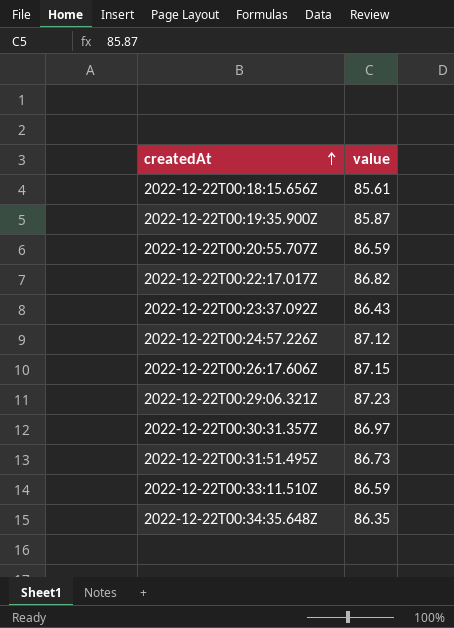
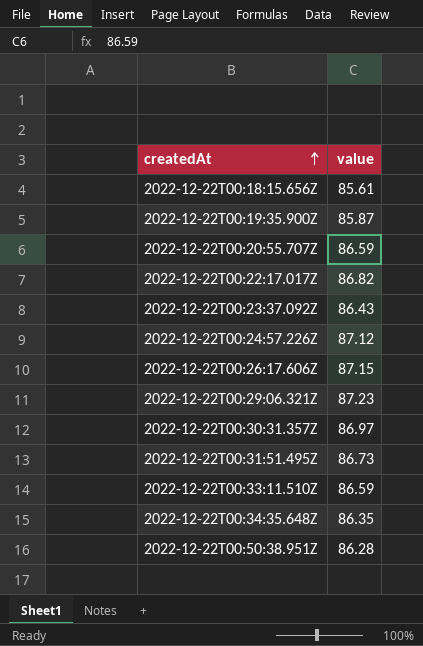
row 2022-12-22T00:50:38.951Z: none -> 86.28

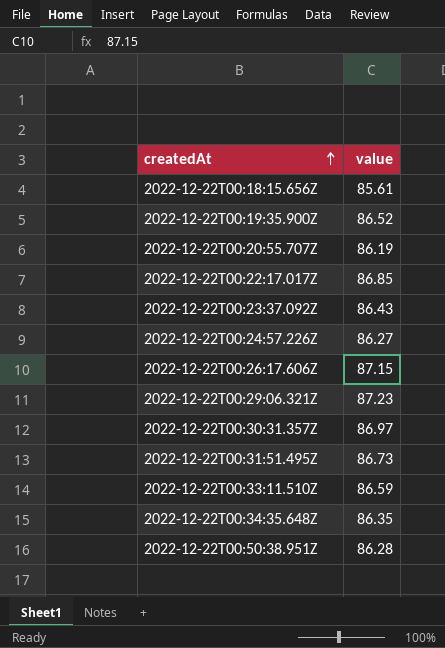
2022-12-22T00:19:35.900Z | value: 85.87 -> 86.52
2022-12-22T00:20:55.707Z | value: 86.59 -> 86.19
2022-12-22T00:22:17.017Z | value: 86.82 -> 86.85
2022-12-22T00:24:57.226Z | value: 87.12 -> 86.27

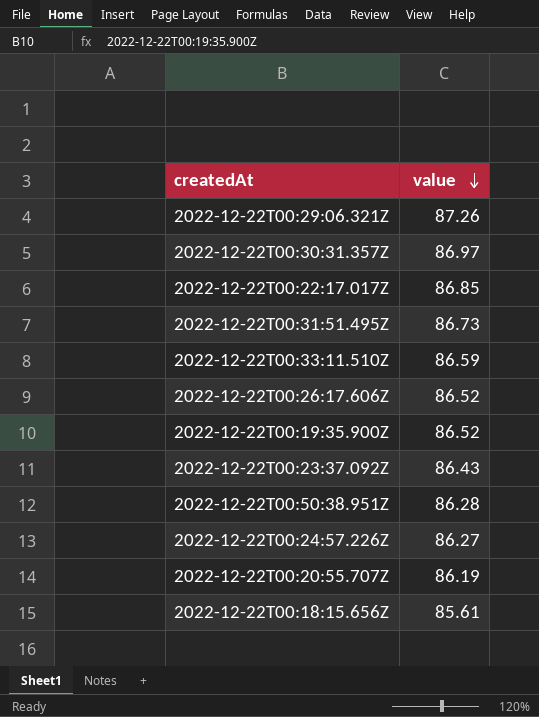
row order: createdAt ascending -> value descending
row 2022-12-22T00:34:35.648Z: 86.35 -> none
2022-12-22T00:29:06.321Z | value: 87.23 -> 87.26
2022-12-22T00:26:17.606Z | value: 87.15 -> 86.52

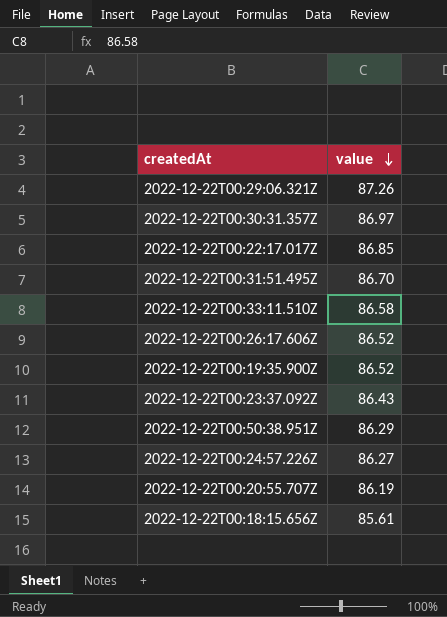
2022-12-22T00:31:51.495Z | value: 86.73 -> 86.70
2022-12-22T00:33:11.510Z | value: 86.59 -> 86.58
2022-12-22T00:50:38.951Z | value: 86.28 -> 86.29

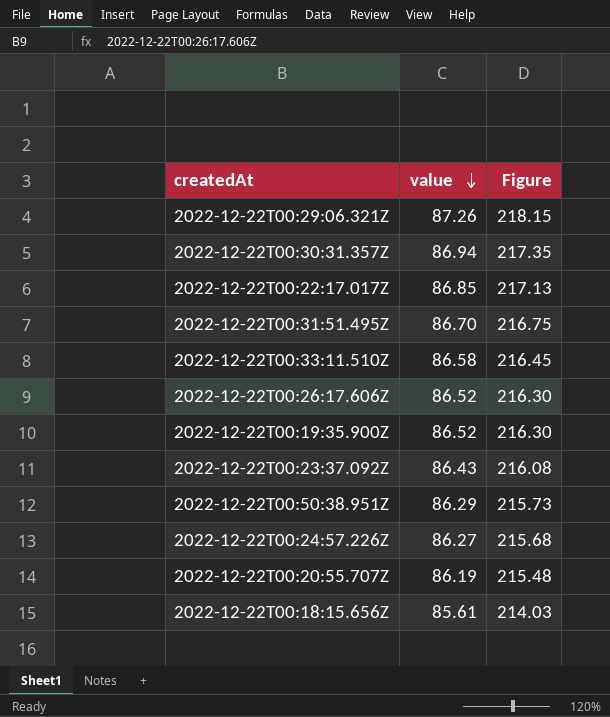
column Figure | formula: none -> [value] * 2.5
2022-12-22T00:30:31.357Z | value: 86.97 -> 86.94

